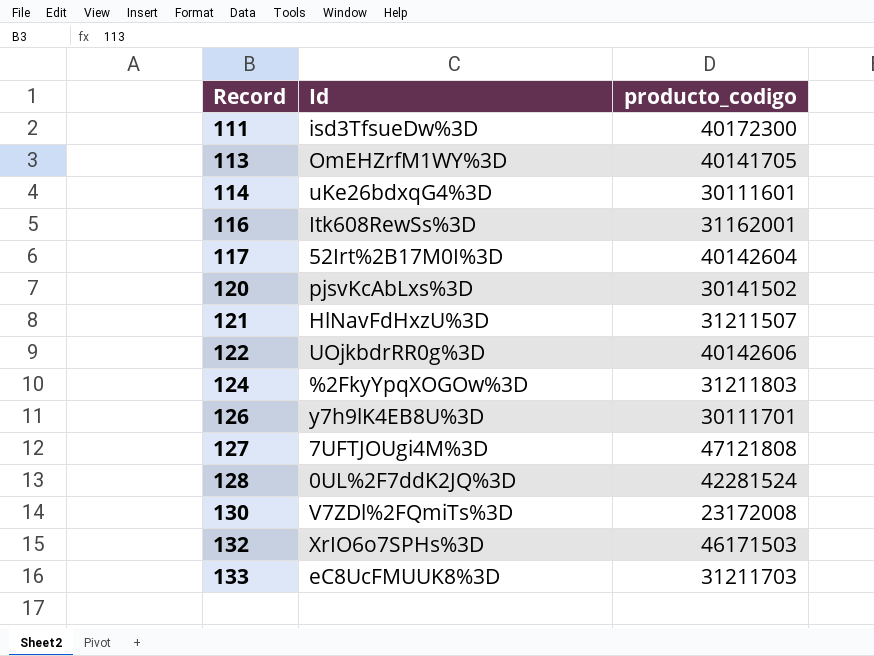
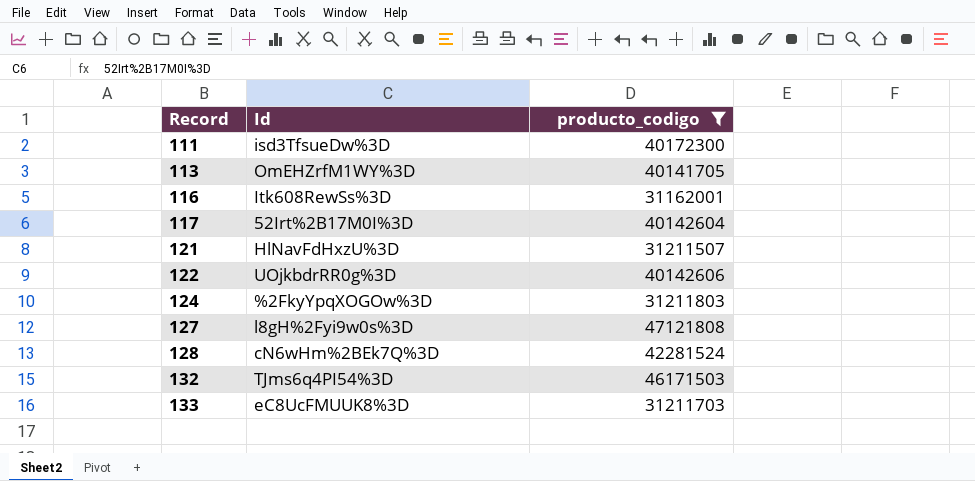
filter: none -> producto_codigo >= 31162001
127 | Id: 7UFTJOUgi4M%3D -> l8gH%2Fyi9w0s%3D
128 | Id: 0UL%2F7ddK2JQ%3D -> cN6wHm%2BEk7Q%3D
132 | Id: XrIO6o7SPHs%3D -> TJms6q4PI54%3D

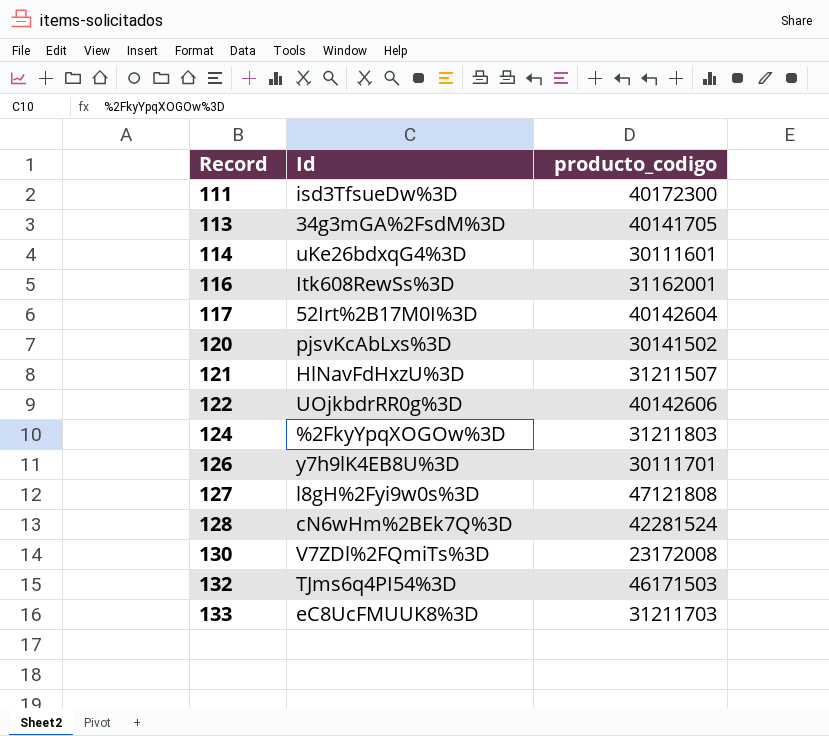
filter: producto_codigo >= 31162001 -> none
113 | Id: OmEHZrfM1WY%3D -> 34g3mGA%2FsdM%3D

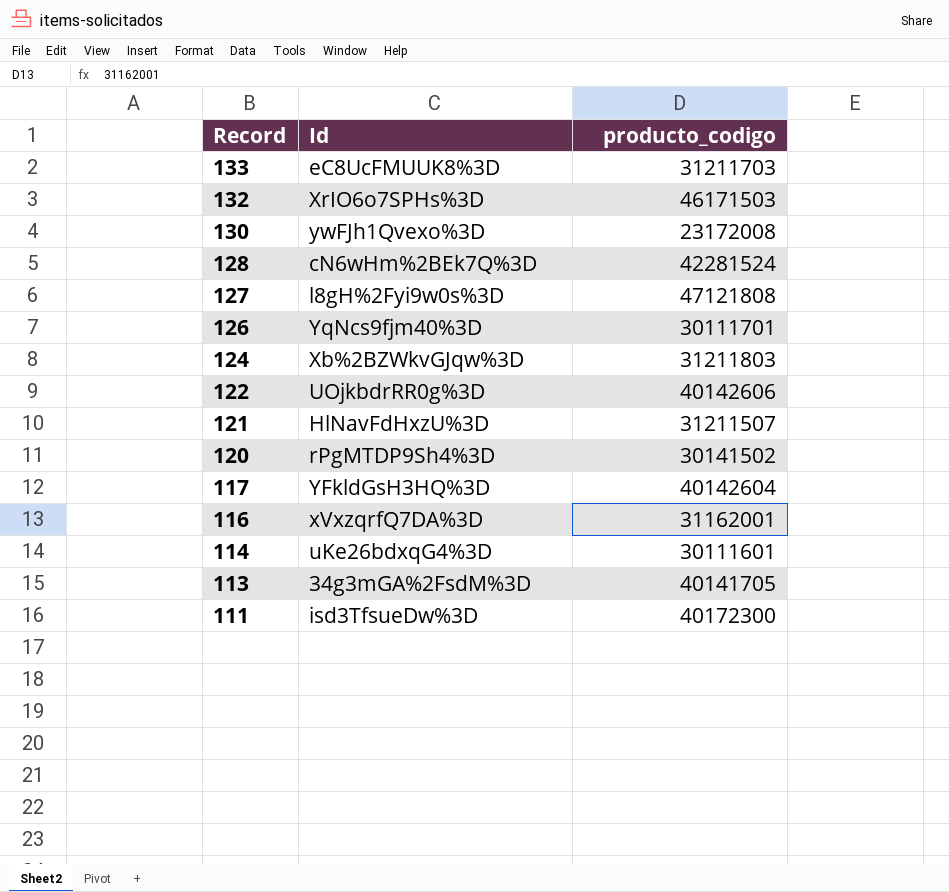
row order: Record ascending -> Record descending
132 | Id: TJms6q4PI54%3D -> XrIO6o7SPHs%3D
130 | Id: V7ZDl%2FQmiTs%3D -> ywFJh1Qvexo%3D
126 | Id: y7h9lK4EB8U%3D -> YqNcs9fjm40%3D
124 | Id: %2FkyYpqXOGOw%3D -> Xb%2BZWkvGJqw%3D
120 | Id: pjsvKcAbLxs%3D -> rPgMTDP9Sh4%3D
117 | Id: 52Irt%2B17M0I%3D -> YFkldGsH3HQ%3D
116 | Id: Itk608RewSs%3D -> xVxzqrfQ7DA%3D

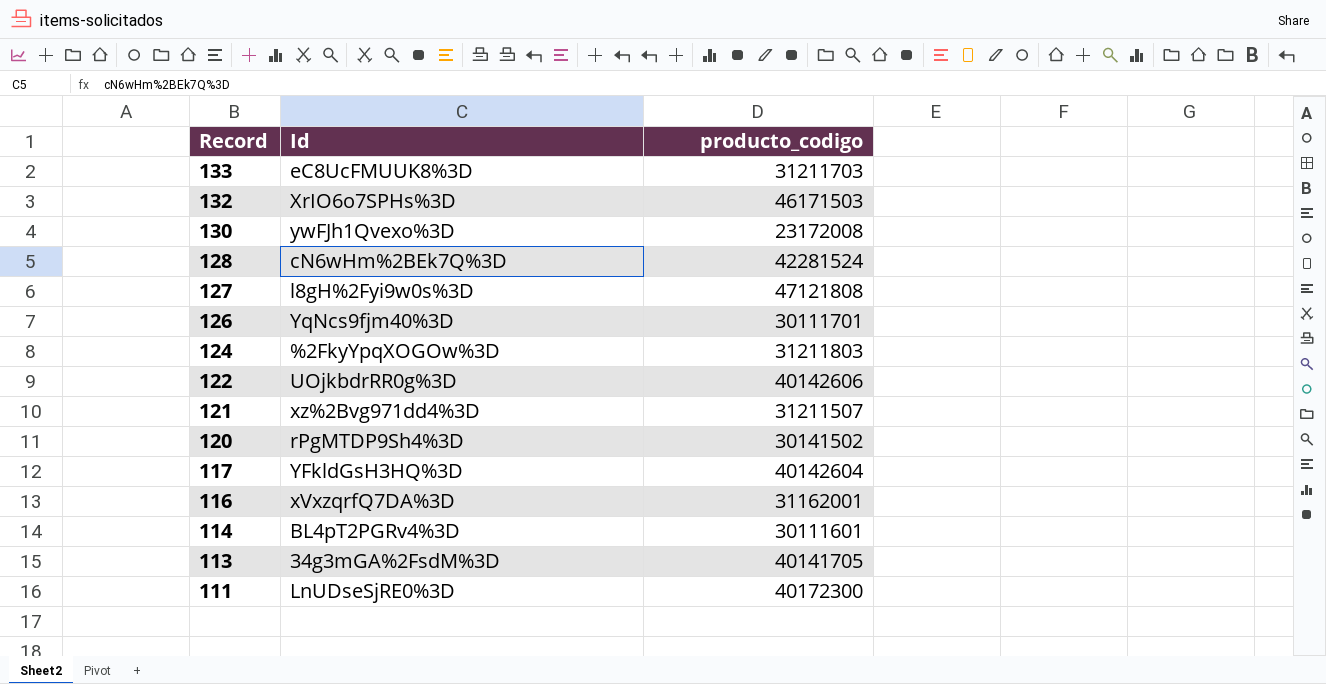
124 | Id: Xb%2BZWkvGJqw%3D -> %2FkyYpqXOGOw%3D
121 | Id: HlNavFdHxzU%3D -> xz%2Bvg971dd4%3D
114 | Id: uKe26bdxqG4%3D -> BL4pT2PGRv4%3D
111 | Id: isd3TfsueDw%3D -> LnUDseSjRE0%3D

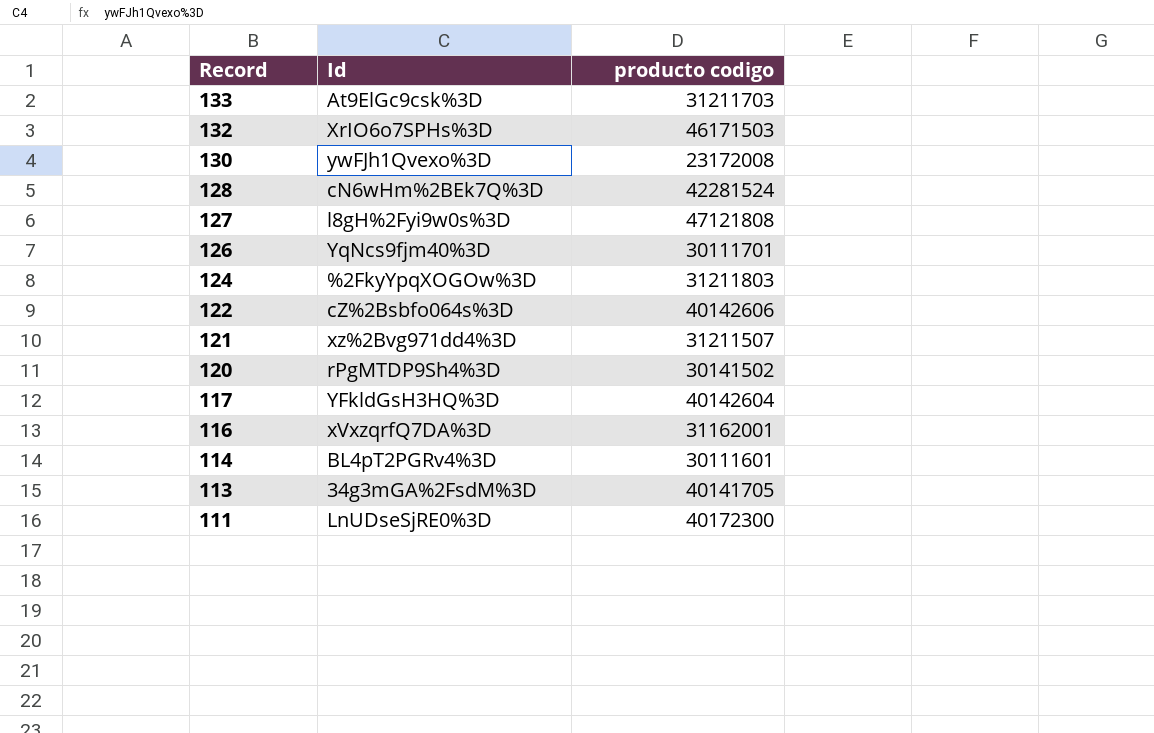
column name: producto_codigo -> producto codigo
133 | Id: eC8UcFMUUK8%3D -> At9ElGc9csk%3D
122 | Id: UOjkbdrRR0g%3D -> cZ%2Bsbfo064s%3D

